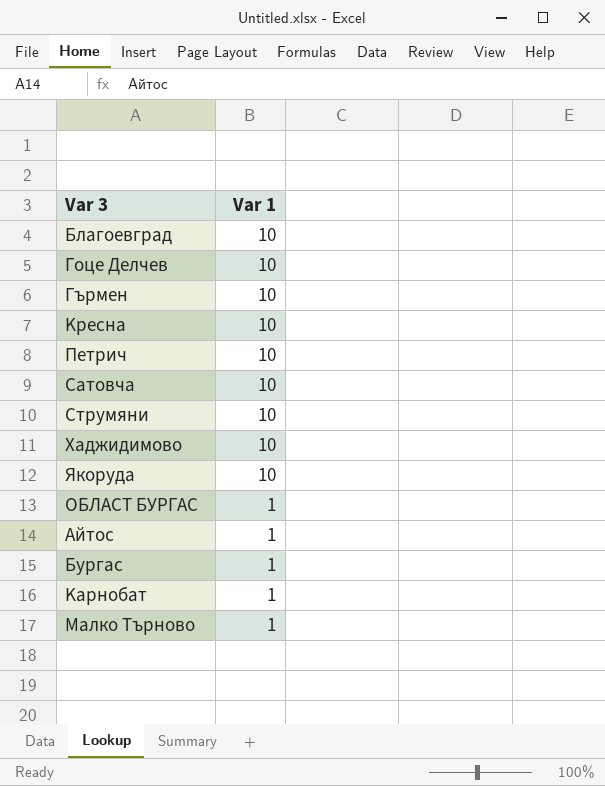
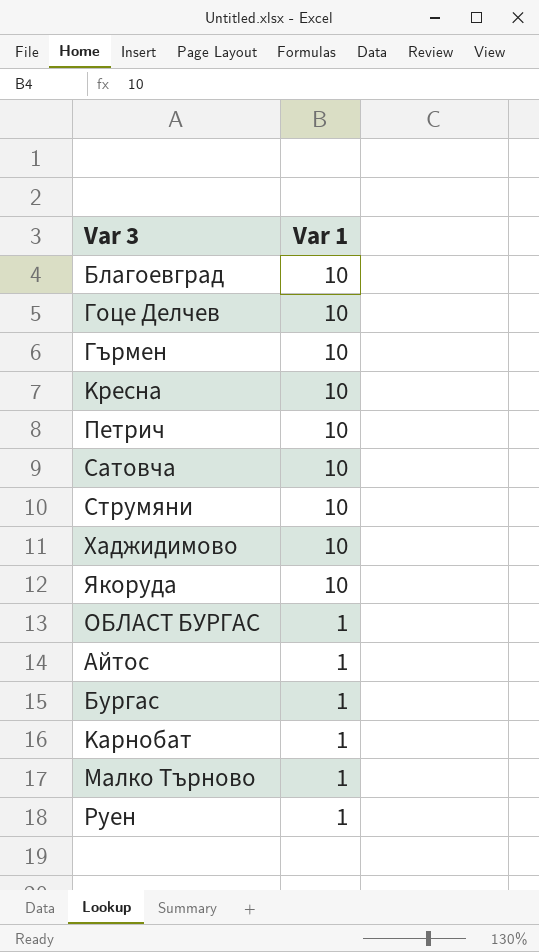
row Pуен: none -> 1

